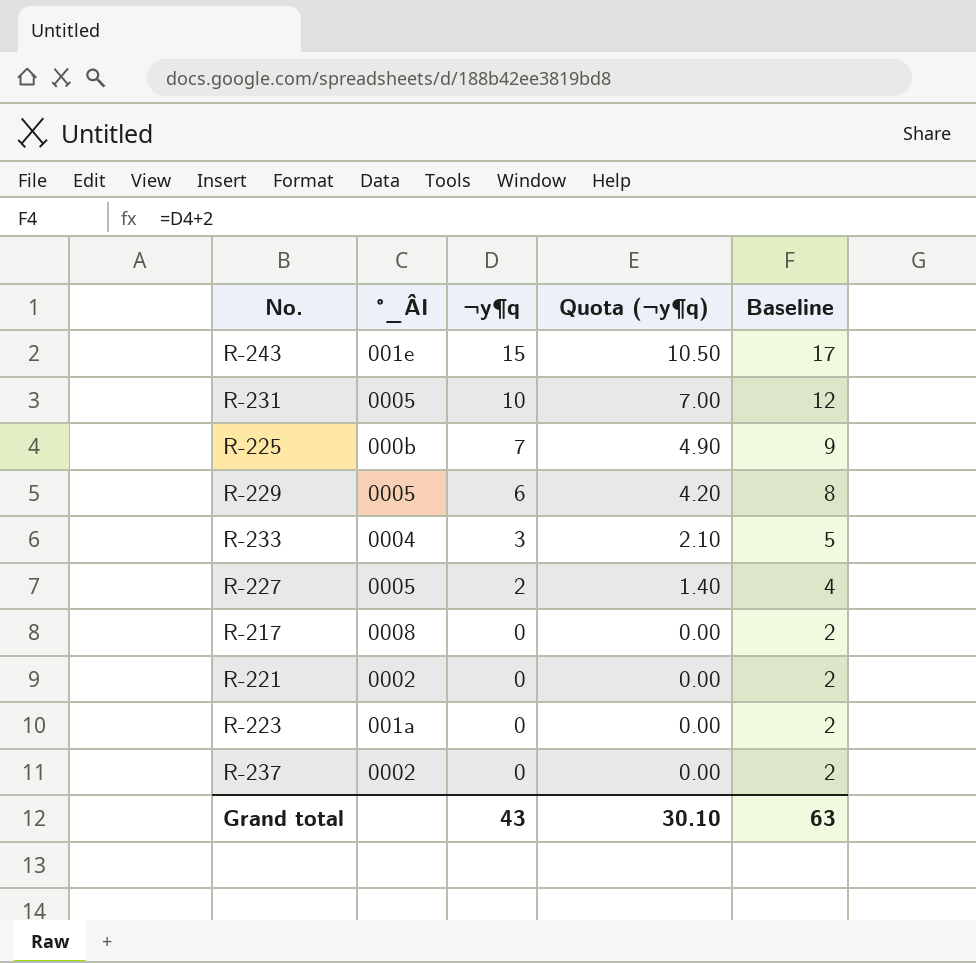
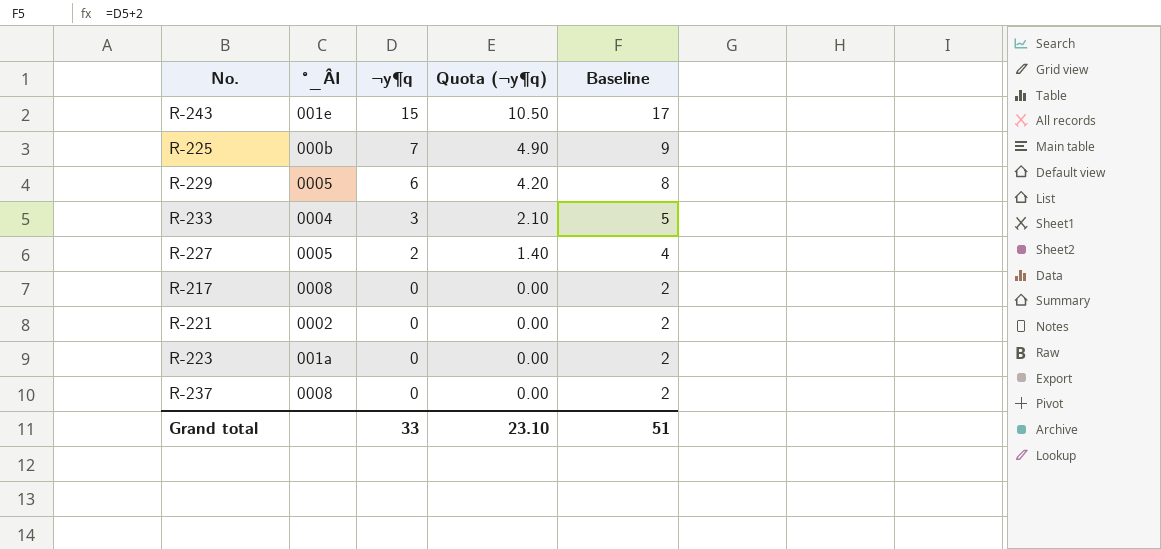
row R-231: 0005 | 10 | 7.00 | 12 -> none
R-237 | °_ÂI: 0002 -> 0008
Grand total | ¬y¶q: 43 -> 33
Grand total | Quota (¬y¶q): 30.10 -> 23.10
Grand total | Baseline: 63 -> 51

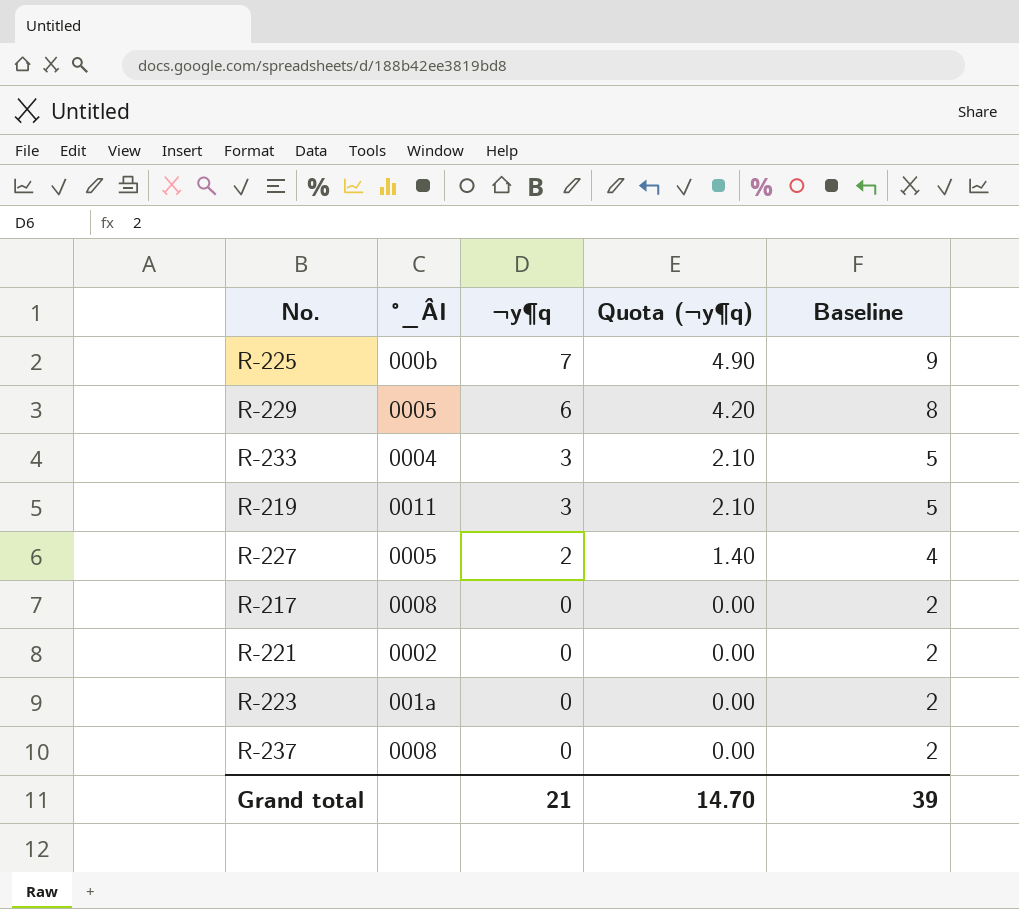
row R-243: 001e | 15 | 10.50 | 17 -> none
row R-219: none -> 0011 | 3 | 2.10 | 5
Grand total | ¬y¶q: 33 -> 21
Grand total | Quota (¬y¶q): 23.10 -> 14.70
Grand total | Baseline: 51 -> 39

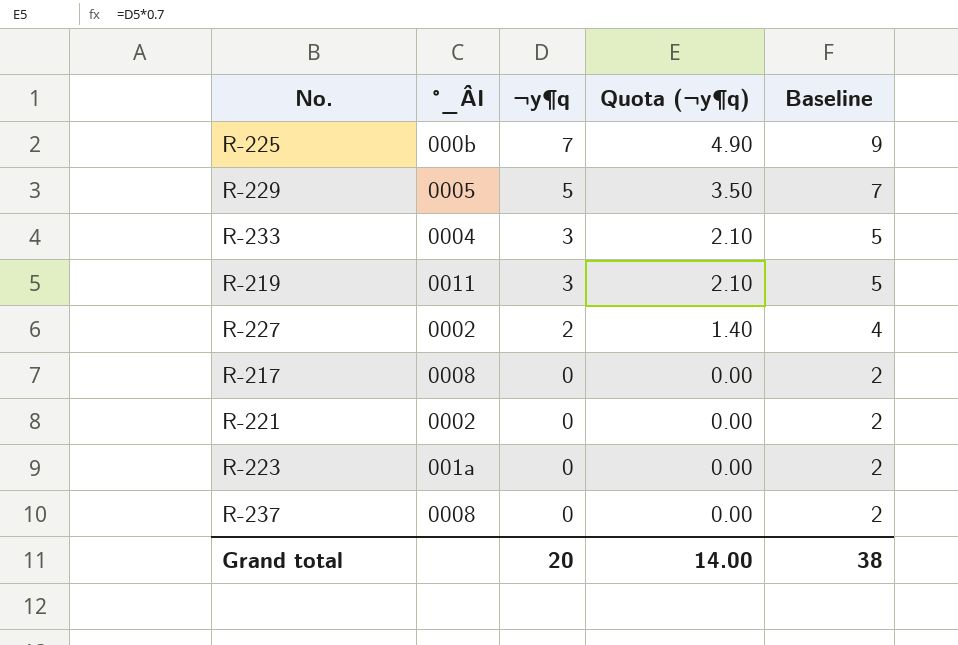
R-229 | ¬y¶q: 6 -> 5
R-229 | Quota (¬y¶q): 4.20 -> 3.50
R-229 | Baseline: 8 -> 7
R-227 | °_ÂI: 0005 -> 0002
Grand total | ¬y¶q: 21 -> 20
Grand total | Quota (¬y¶q): 14.70 -> 14.00
Grand total | Baseline: 39 -> 38

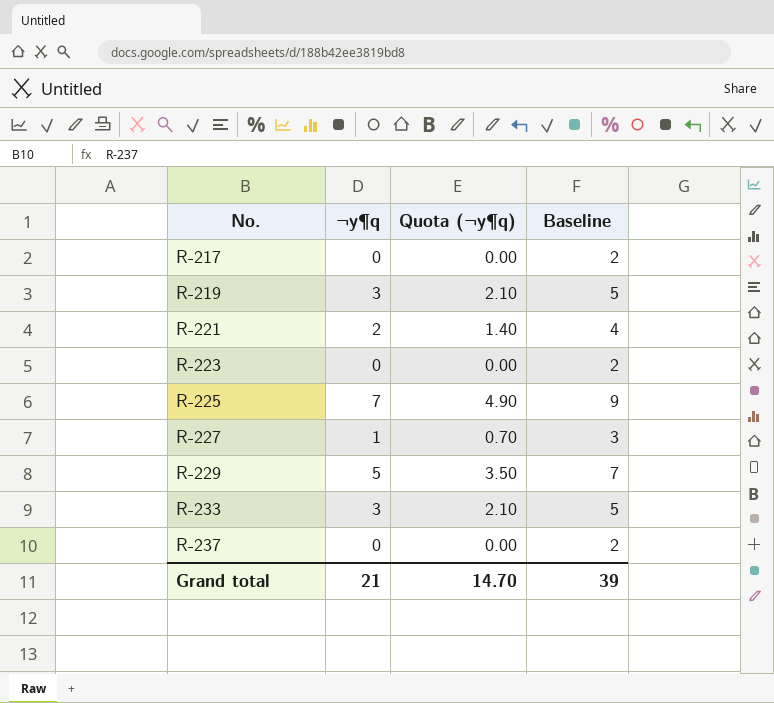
row order: ¬y¶q descending -> No. ascending
column °_ÂI | position: 2 -> none
R-221 | ¬y¶q: 0 -> 2
R-221 | Quota (¬y¶q): 0.00 -> 1.40
R-221 | Baseline: 2 -> 4
R-227 | ¬y¶q: 2 -> 1
R-227 | Quota (¬y¶q): 1.40 -> 0.70
R-227 | Baseline: 4 -> 3
Grand total | ¬y¶q: 20 -> 21
Grand total | Quota (¬y¶q): 14.00 -> 14.70
Grand total | Baseline: 38 -> 39

